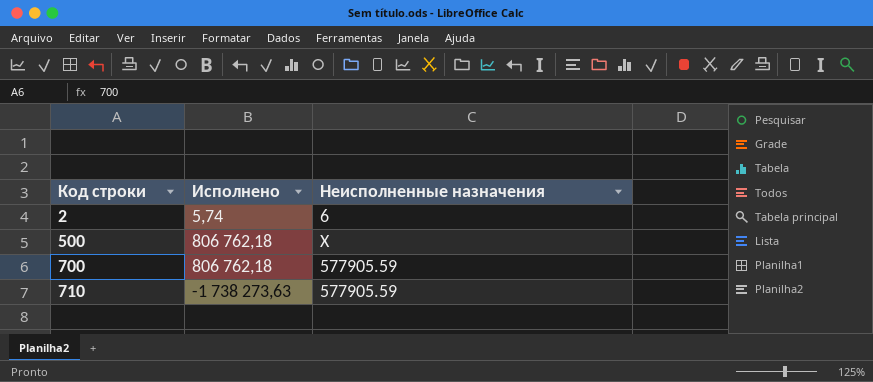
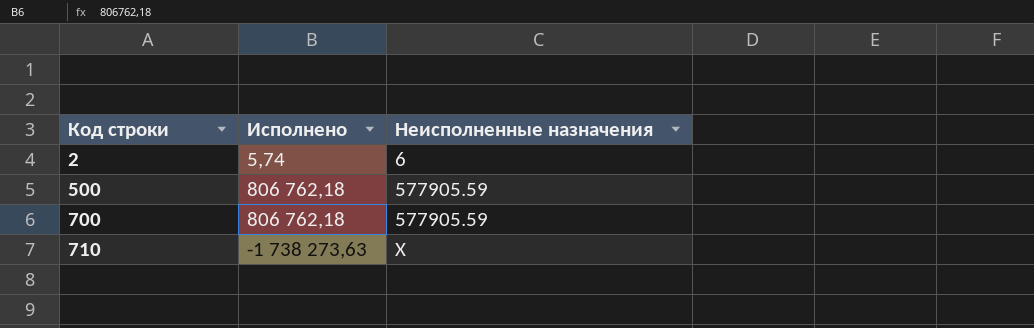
500 | Неисполненные назначения: X -> 577905.59
710 | Неисполненные назначения: 577905.59 -> X

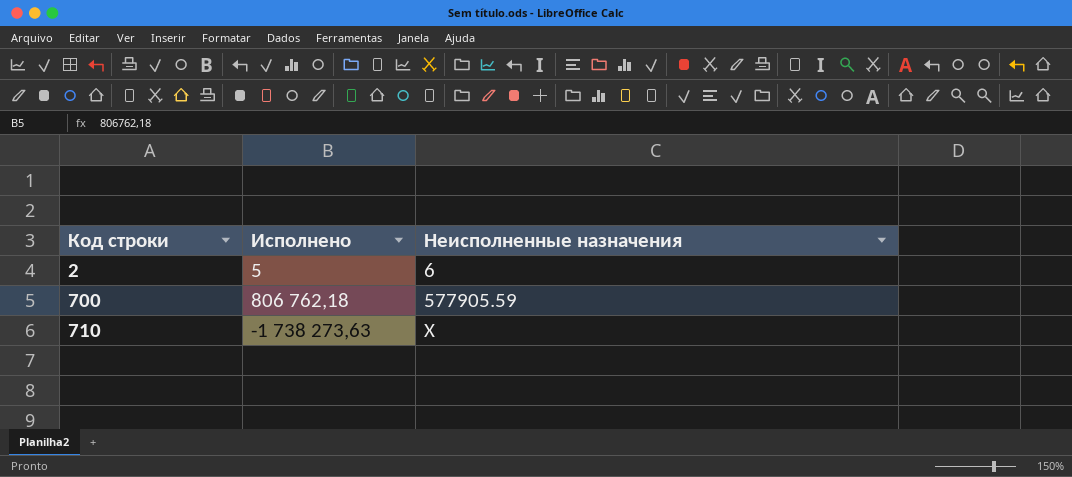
row 500: 806 762,18 | 577905.59 -> none
2 | Исполнено: 5,74 -> 5

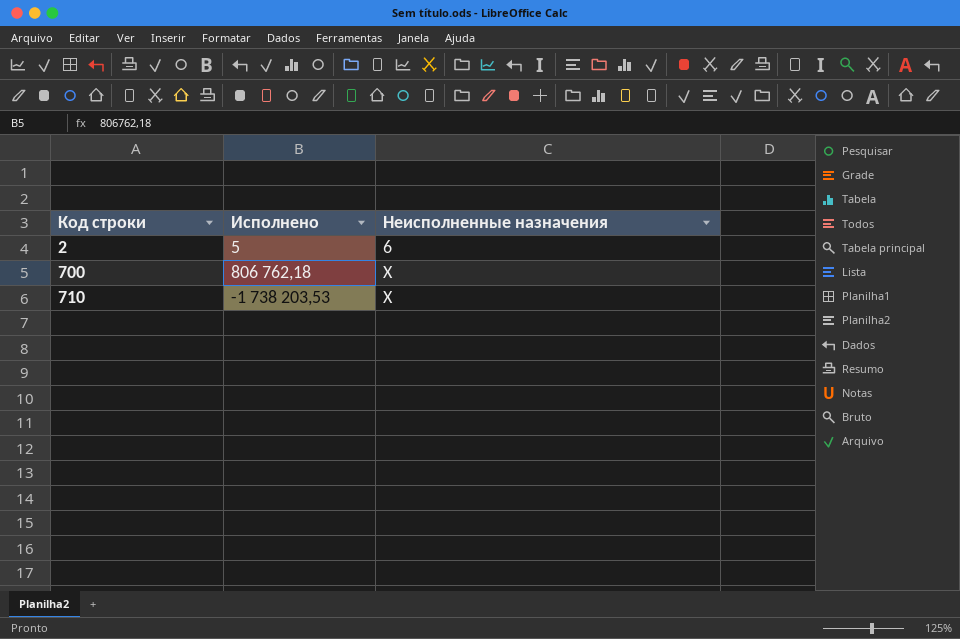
700 | Неисполненные назначения: 577905.59 -> X
710 | Исполнено: -1 738 273,63 -> -1 738 203,53

